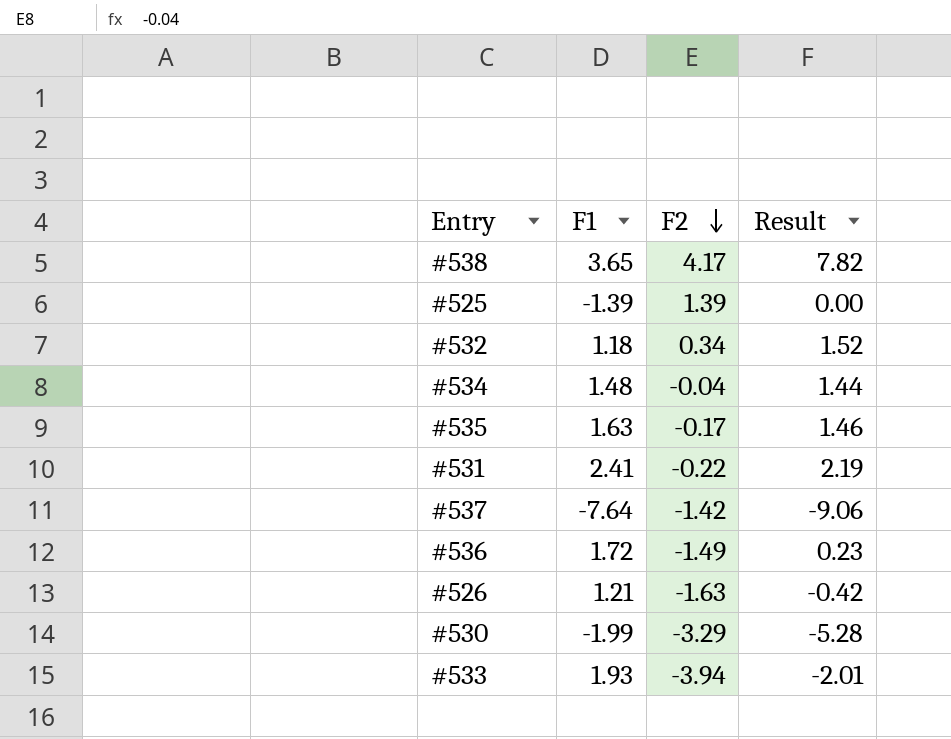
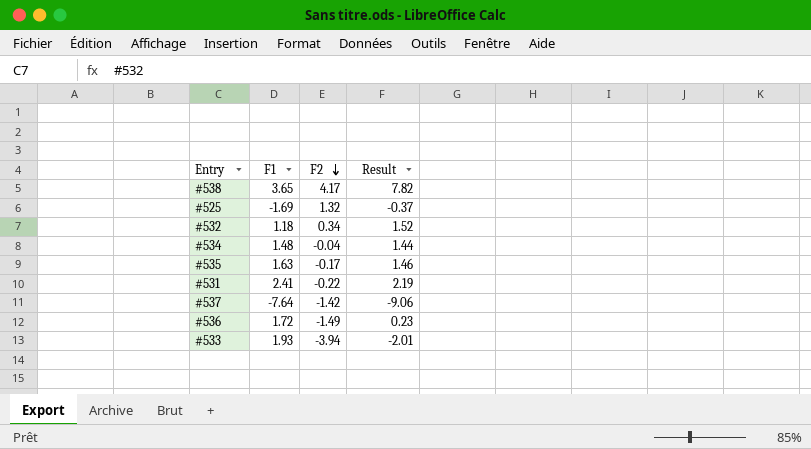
row #526: 1.21 | -1.63 | -0.42 -> none
row #530: -1.99 | -3.29 | -5.28 -> none
#525 | F1: -1.39 -> -1.69
#525 | F2: 1.39 -> 1.32
#525 | Result: 0.00 -> -0.37

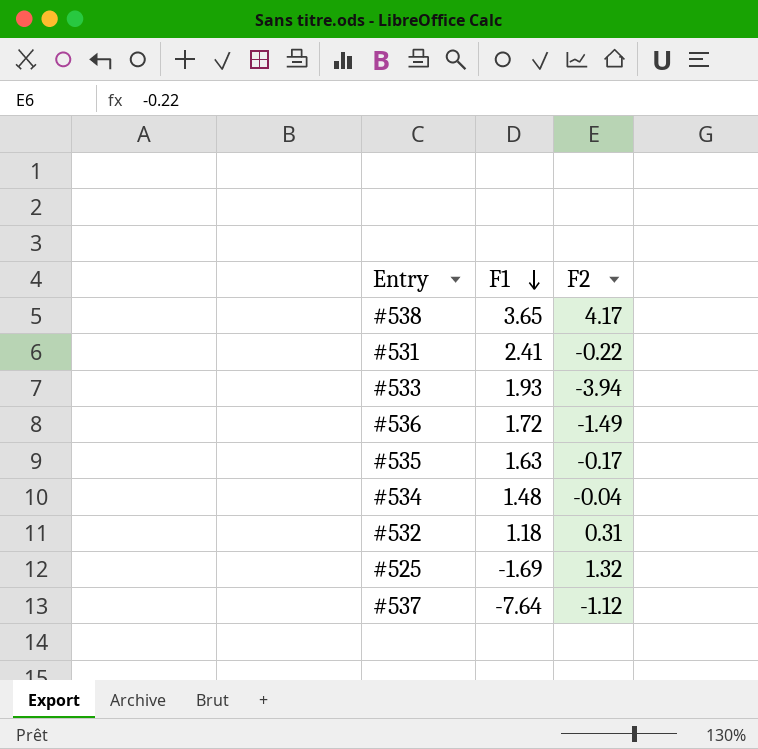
row order: F2 descending -> F1 descending
column Result | formula: [F1] + [F2] -> none
#532 | F2: 0.34 -> 0.31
#537 | F2: -1.42 -> -1.12

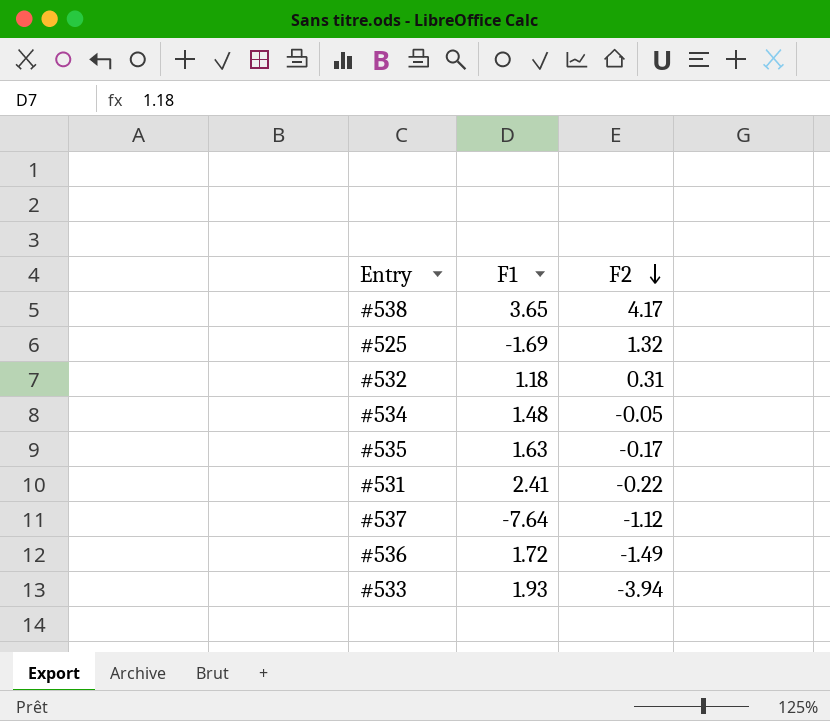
row order: F1 descending -> F2 descending
#534 | F2: -0.04 -> -0.05

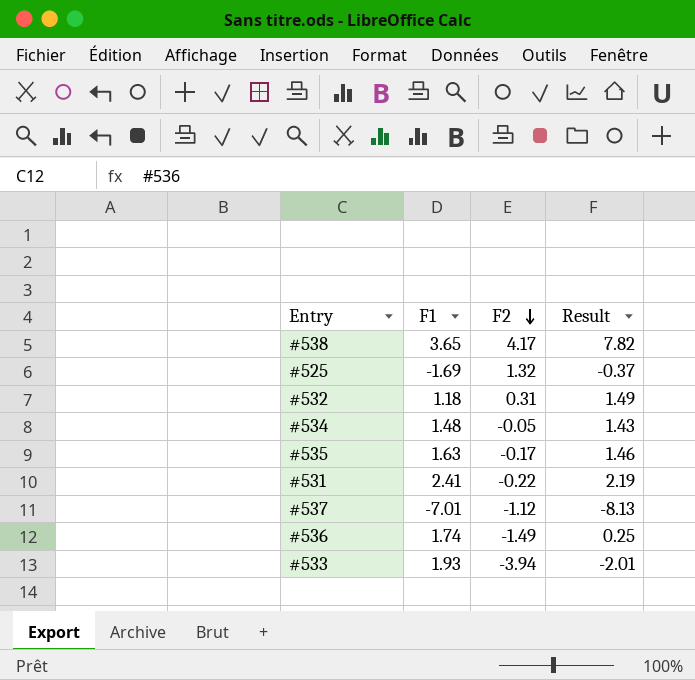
column Result | formula: none -> [F1] + [F2]
#537 | F1: -7.64 -> -7.01
#536 | F1: 1.72 -> 1.74

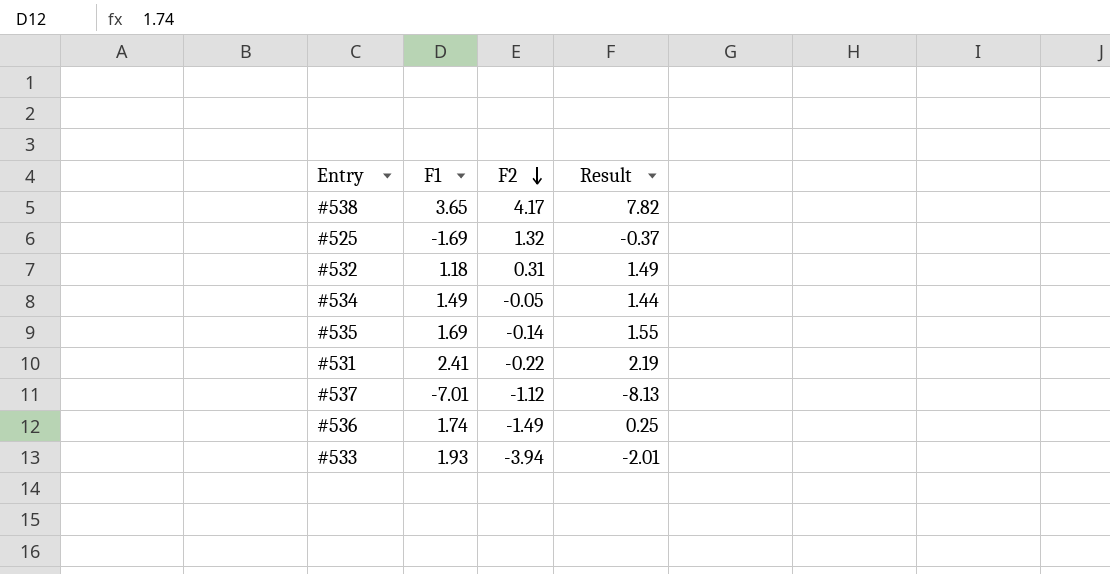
#534 | F1: 1.48 -> 1.49
#534 | Result: 1.43 -> 1.44
#535 | F1: 1.63 -> 1.69
#535 | F2: -0.17 -> -0.14
#535 | Result: 1.46 -> 1.55

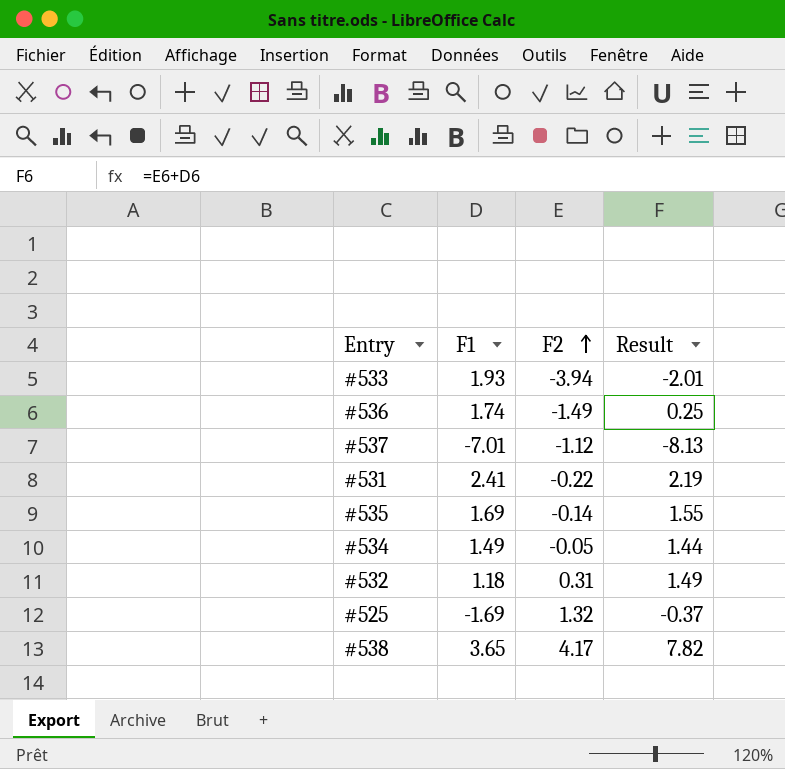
row order: F2 descending -> F2 ascending

